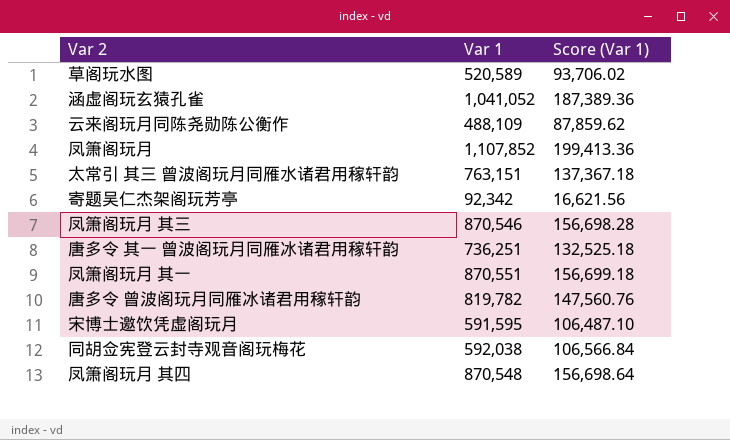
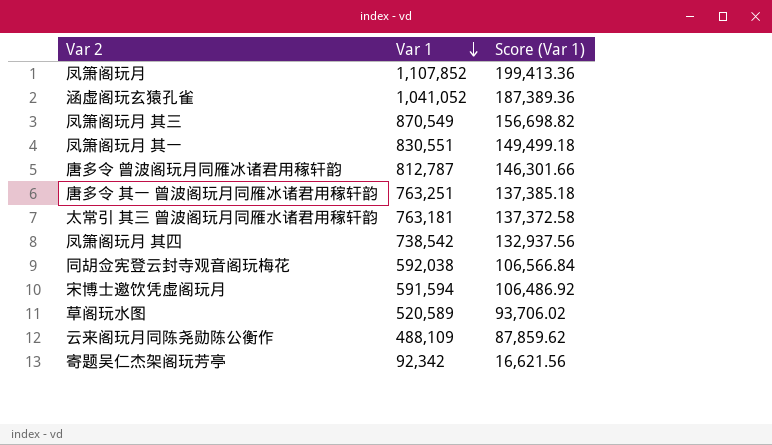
row order: none -> Var 1 descending
凤箫阁玩月 其三 | Var 1: 870,546 -> 870,549
凤箫阁玩月 其三 | Score (Var 1): 156,698.28 -> 156,698.82
凤箫阁玩月 其一 | Var 1: 870,551 -> 830,551
凤箫阁玩月 其一 | Score (Var 1): 156,699.18 -> 149,499.18
唐多令 曾波阁玩月同雁冰诸君用稼轩韵 | Var 1: 819,782 -> 812,787
唐多令 曾波阁玩月同雁冰诸君用稼轩韵 | Score (Var 1): 147,560.76 -> 146,301.66
唐多令 其一 曾波阁玩月同雁冰诸君用稼轩韵 | Var 1: 736,251 -> 763,251
唐多令 其一 曾波阁玩月同雁冰诸君用稼轩韵 | Score (Var 1): 132,525.18 -> 137,385.18
太常引 其三 曾波阁玩月同雁水诸君用稼轩韵 | Var 1: 763,151 -> 763,181
太常引 其三 曾波阁玩月同雁水诸君用稼轩韵 | Score (Var 1): 137,367.18 -> 137,372.58
凤箫阁玩月 其四 | Var 1: 870,548 -> 738,542
凤箫阁玩月 其四 | Score (Var 1): 156,698.64 -> 132,937.56
宋博士邀饮凭虚阁玩月 | Var 1: 591,595 -> 591,594
宋博士邀饮凭虚阁玩月 | Score (Var 1): 106,487.10 -> 106,486.92

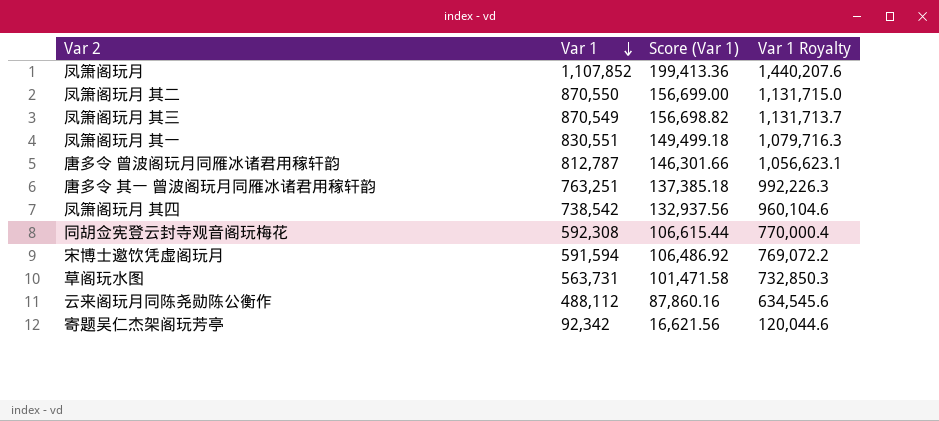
column Var 1 Royalty | formula: none -> [Var 1] * 1.3
row 涵虚阁玩玄猿孔雀: 1,041,052 | 187,389.36 -> none
row 太常引 其三 曾波阁玩月同雁水诸君用稼轩韵: 763,181 | 137,372.58 -> none
row 凤箫阁玩月 其二: none -> 870,550 | 156,699.00 | 1,131,715.0
同胡佥宪登云封寺观音阁玩梅花 | Var 1: 592,038 -> 592,308
同胡佥宪登云封寺观音阁玩梅花 | Score (Var 1): 106,566.84 -> 106,615.44
草阁玩水图 | Var 1: 520,589 -> 563,731
草阁玩水图 | Score (Var 1): 93,706.02 -> 101,471.58
云来阁玩月同陈尧勋陈公衡作 | Var 1: 488,109 -> 488,112
云来阁玩月同陈尧勋陈公衡作 | Score (Var 1): 87,859.62 -> 87,860.16

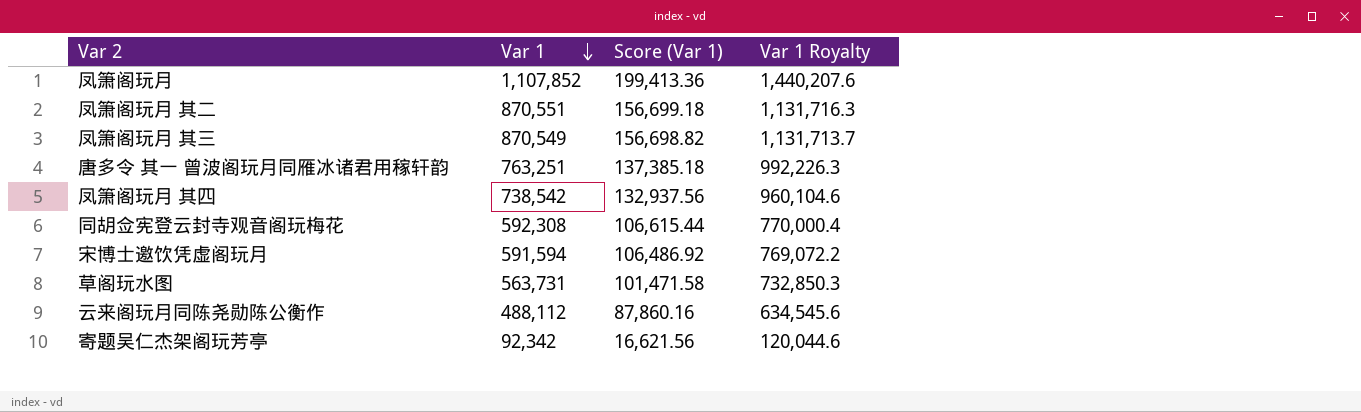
row 凤箫阁玩月 其一: 830,551 | 149,499.18 | 1,079,716.3 -> none
row 唐多令 曾波阁玩月同雁冰诸君用稼轩韵: 812,787 | 146,301.66 | 1,056,623.1 -> none
凤箫阁玩月 其二 | Var 1: 870,550 -> 870,551
凤箫阁玩月 其二 | Score (Var 1): 156,699.00 -> 156,699.18
凤箫阁玩月 其二 | Var 1 Royalty: 1,131,715.0 -> 1,131,716.3

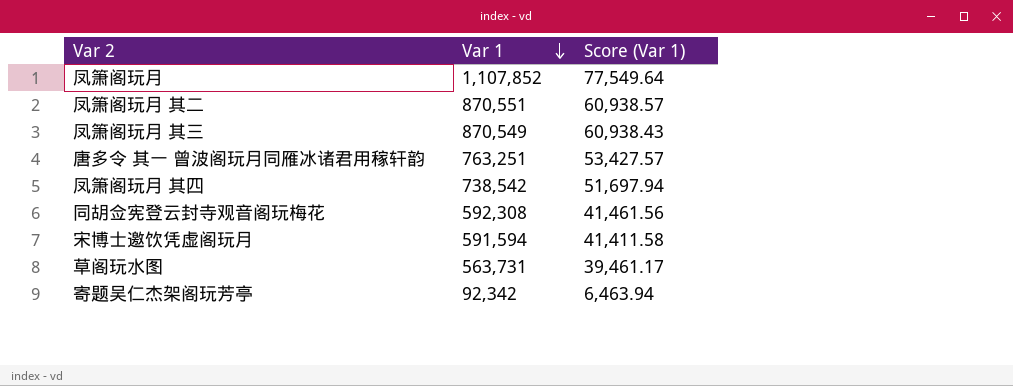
column Var 1 Royalty | formula: [Var 1] * 1.3 -> none
column Score (Var 1) | formula: [Var 1] * 0.18 -> [Var 1] * 0.07
row 云来阁玩月同陈尧勋陈公衡作: 488,112 | 87,860.16 | 634,545.6 -> none

